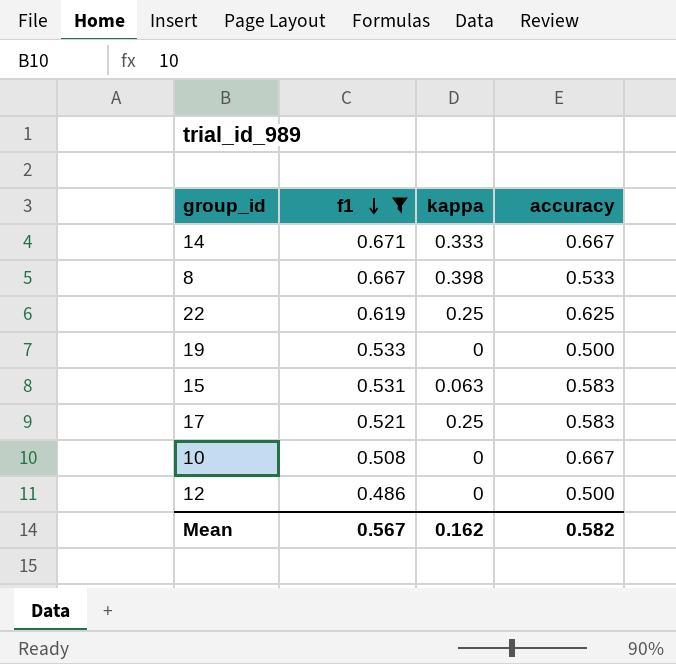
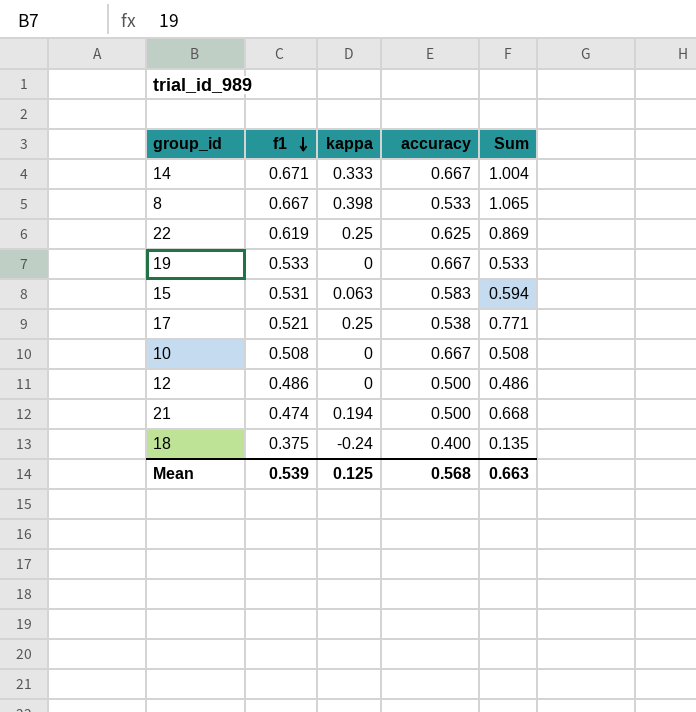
filter: f1 >= 0.486 -> none
column Sum | formula: none -> [f1] + [kappa]
19 | accuracy: 0.500 -> 0.667
17 | accuracy: 0.583 -> 0.538
Mean | f1: 0.567 -> 0.539
Mean | kappa: 0.162 -> 0.125
Mean | accuracy: 0.582 -> 0.568

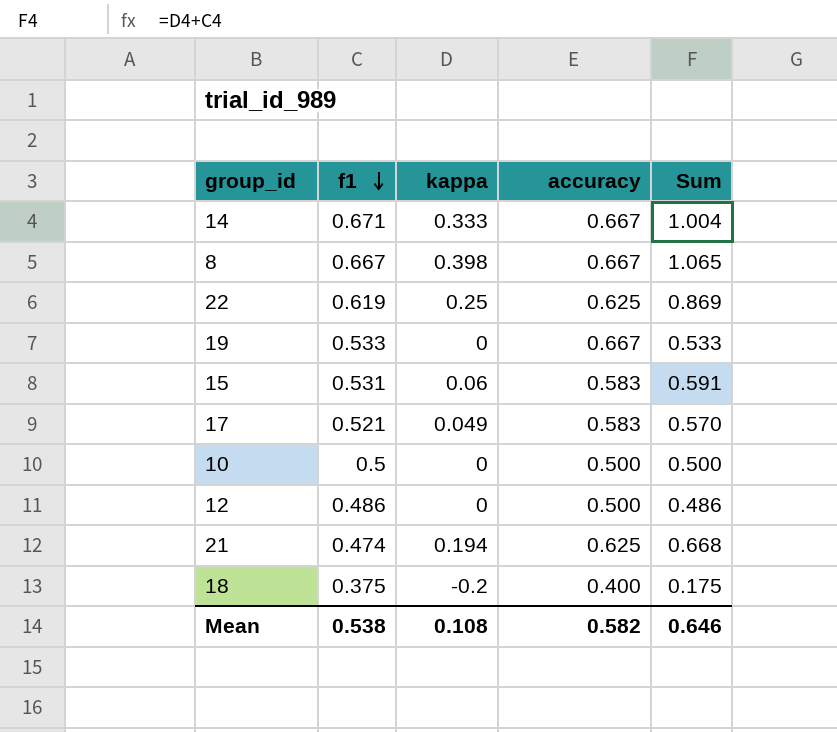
8 | accuracy: 0.533 -> 0.667
15 | kappa: 0.063 -> 0.06
15 | Sum: 0.594 -> 0.591
17 | kappa: 0.25 -> 0.049
17 | accuracy: 0.538 -> 0.583
17 | Sum: 0.771 -> 0.570
10 | f1: 0.508 -> 0.5
10 | accuracy: 0.667 -> 0.500
10 | Sum: 0.508 -> 0.500
21 | accuracy: 0.500 -> 0.625
18 | kappa: -0.24 -> -0.2
18 | Sum: 0.135 -> 0.175
Mean | f1: 0.539 -> 0.538
Mean | kappa: 0.125 -> 0.108
Mean | accuracy: 0.568 -> 0.582
Mean | Sum: 0.663 -> 0.646

